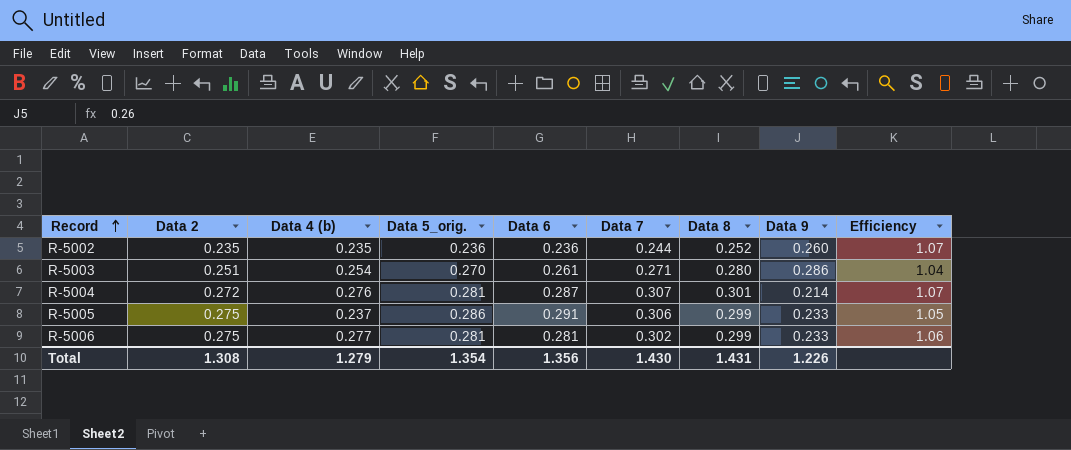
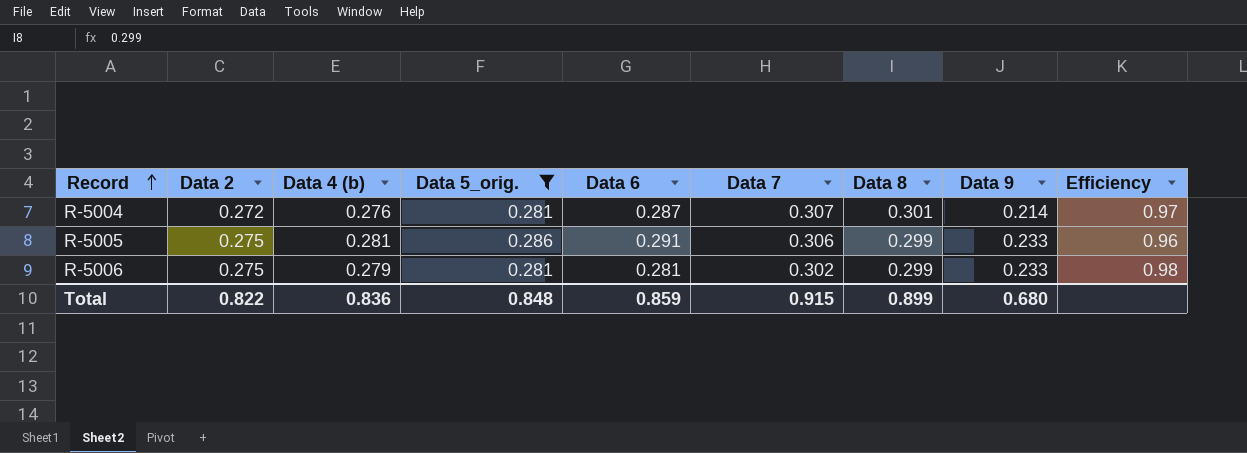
filter: none -> Data 5_orig. >= 0.281
column Efficiency | formula: [Data 8] / [Data 5_orig.] -> [Data 2] / [Data 5_orig.]
R-5005 | Data 4 (b): 0.237 -> 0.281
R-5006 | Data 4 (b): 0.277 -> 0.279
Total | Data 2: 1.308 -> 0.822
Total | Data 4 (b): 1.279 -> 0.836
Total | Data 5_orig.: 1.354 -> 0.848
Total | Data 6: 1.356 -> 0.859
Total | Data 7: 1.430 -> 0.915
Total | Data 8: 1.431 -> 0.899
Total | Data 9: 1.226 -> 0.680

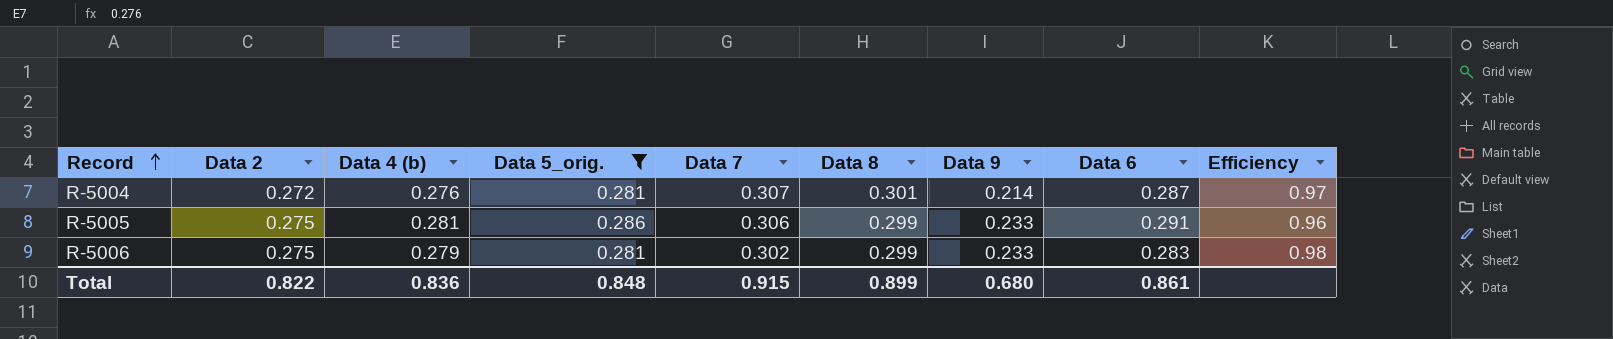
column Data 6 | position: 5 -> 8
R-5006 | Data 6: 0.281 -> 0.283
Total | Data 6: 0.859 -> 0.861

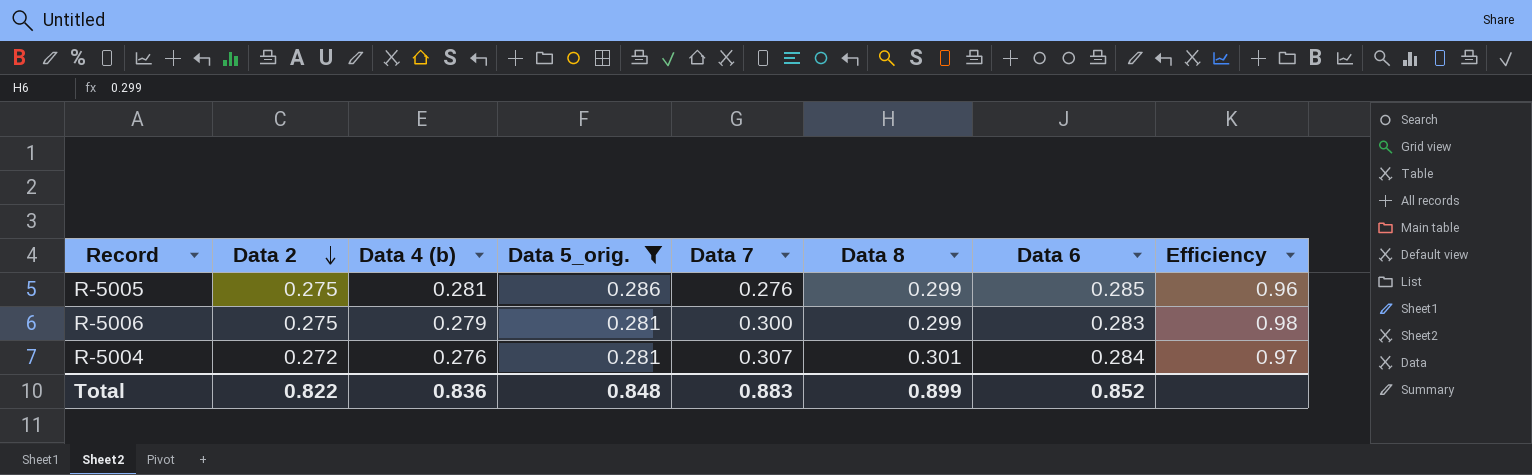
row order: Record ascending -> Data 2 descending
column Data 9 | position: 7 -> none
R-5005 | Data 7: 0.306 -> 0.276
R-5005 | Data 6: 0.291 -> 0.285
R-5006 | Data 7: 0.302 -> 0.300
R-5004 | Data 6: 0.287 -> 0.284
Total | Data 7: 0.915 -> 0.883
Total | Data 6: 0.861 -> 0.852

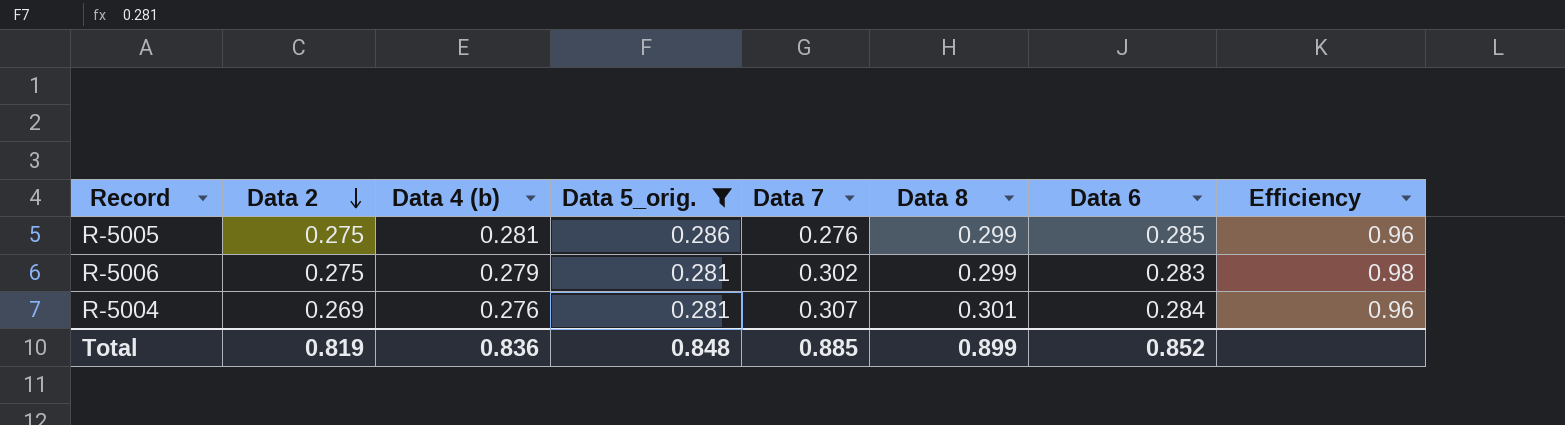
R-5006 | Data 7: 0.300 -> 0.302
R-5004 | Data 2: 0.272 -> 0.269
R-5004 | Efficiency: 0.97 -> 0.96
Total | Data 2: 0.822 -> 0.819
Total | Data 7: 0.883 -> 0.885

